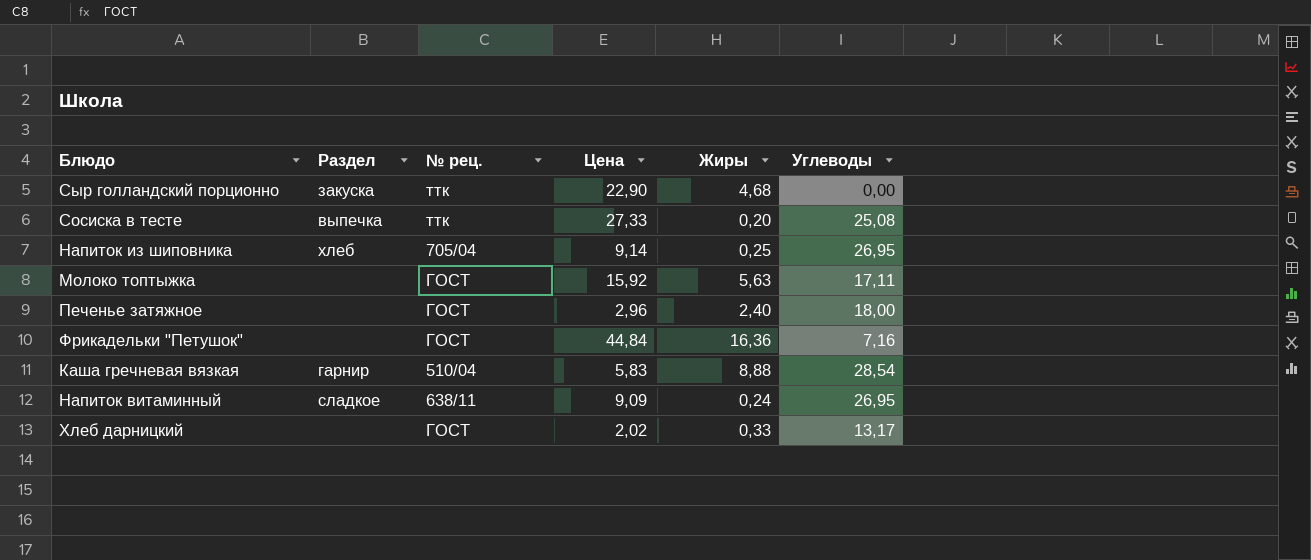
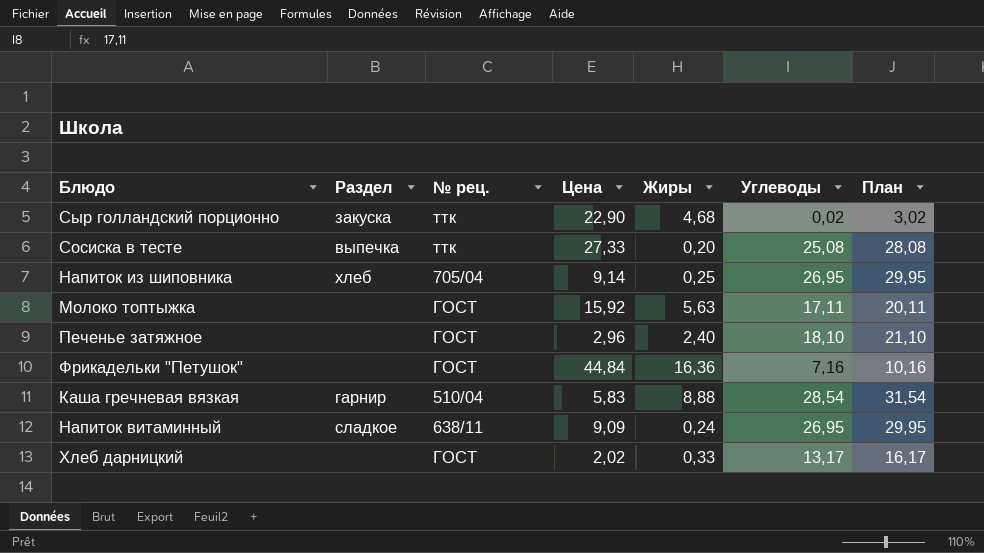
column План | formula: none -> [Углеводы] + 3
Сыр голландский порционно | Углеводы: 0,00 -> 0,02
Печенье затяжное | Углеводы: 18,00 -> 18,10

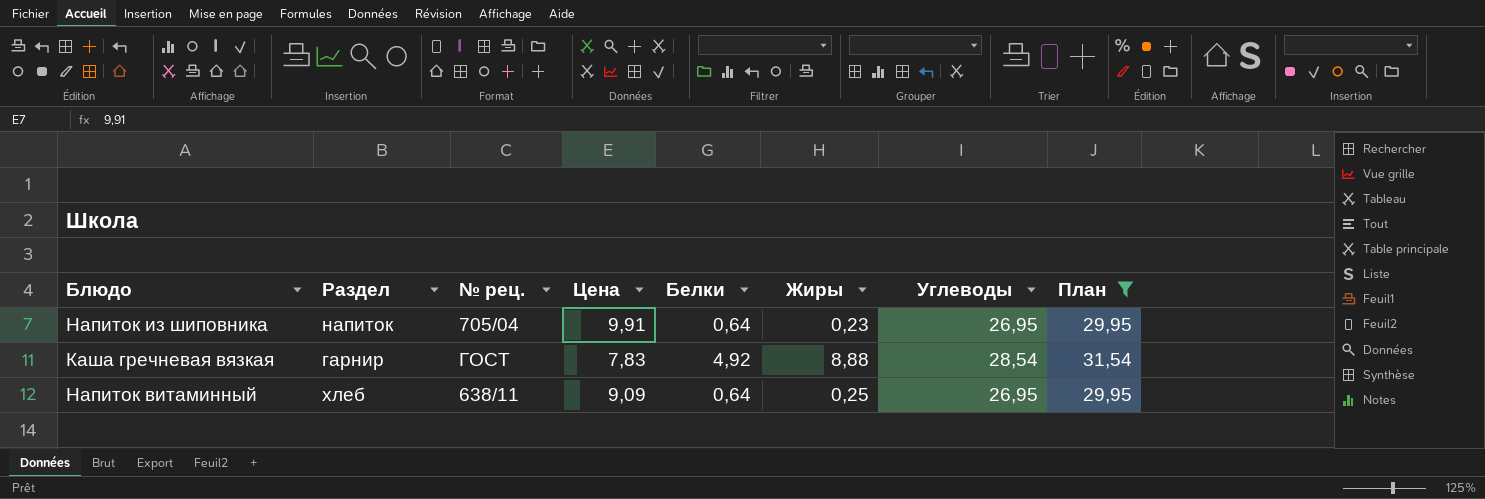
filter: none -> План >= 29,95
column Белки | position: none -> 5
Напиток из шиповника | Раздел: хлеб -> напиток
Напиток из шиповника | Цена: 9,14 -> 9,91
Напиток из шиповника | Жиры: 0,25 -> 0,23
Каша гречневая вязкая | № рец.: 510/04 -> ГОСТ
Каша гречневая вязкая | Цена: 5,83 -> 7,83
Напиток витаминный | Раздел: сладкое -> хлеб
Напиток витаминный | Жиры: 0,24 -> 0,25

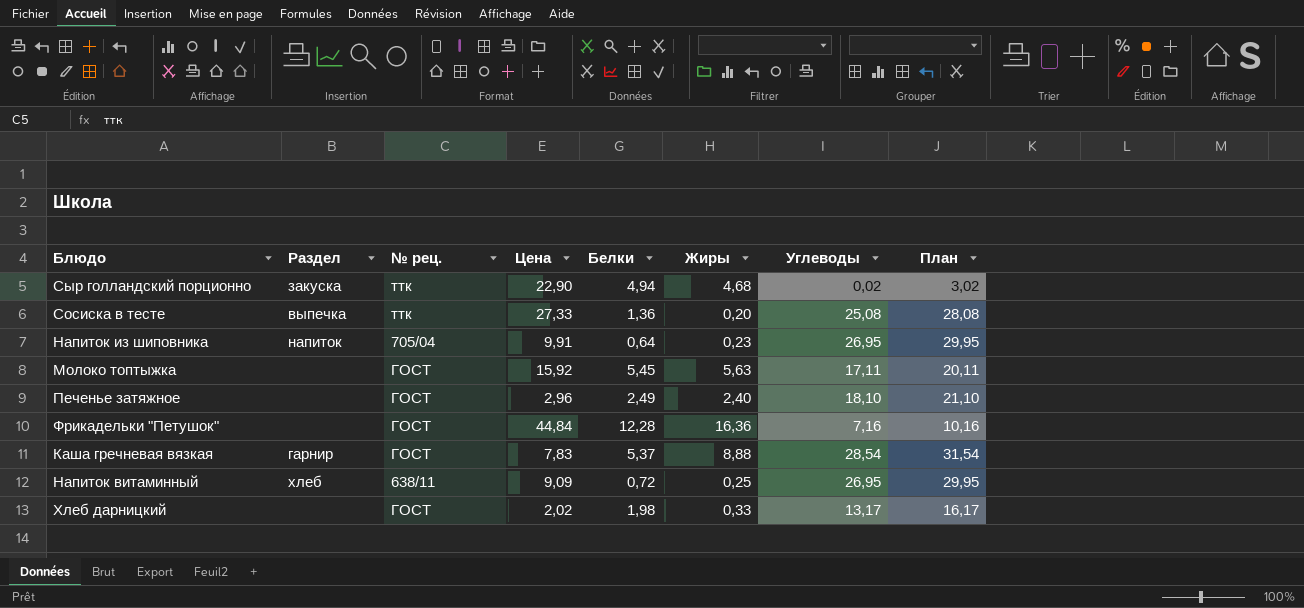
filter: План >= 29,95 -> none
Каша гречневая вязкая | Белки: 4,92 -> 5,37
Напиток витаминный | Белки: 0,64 -> 0,72

